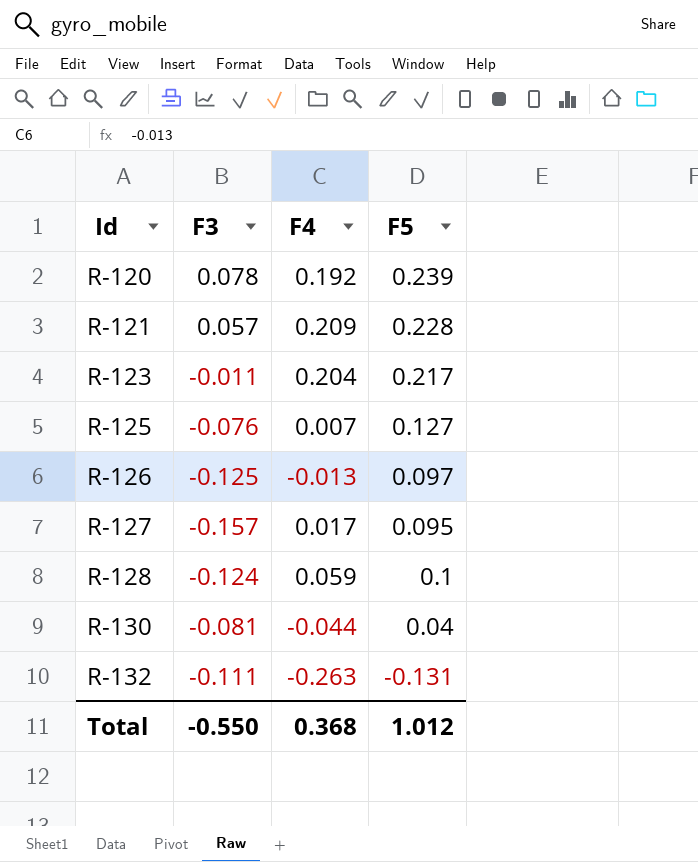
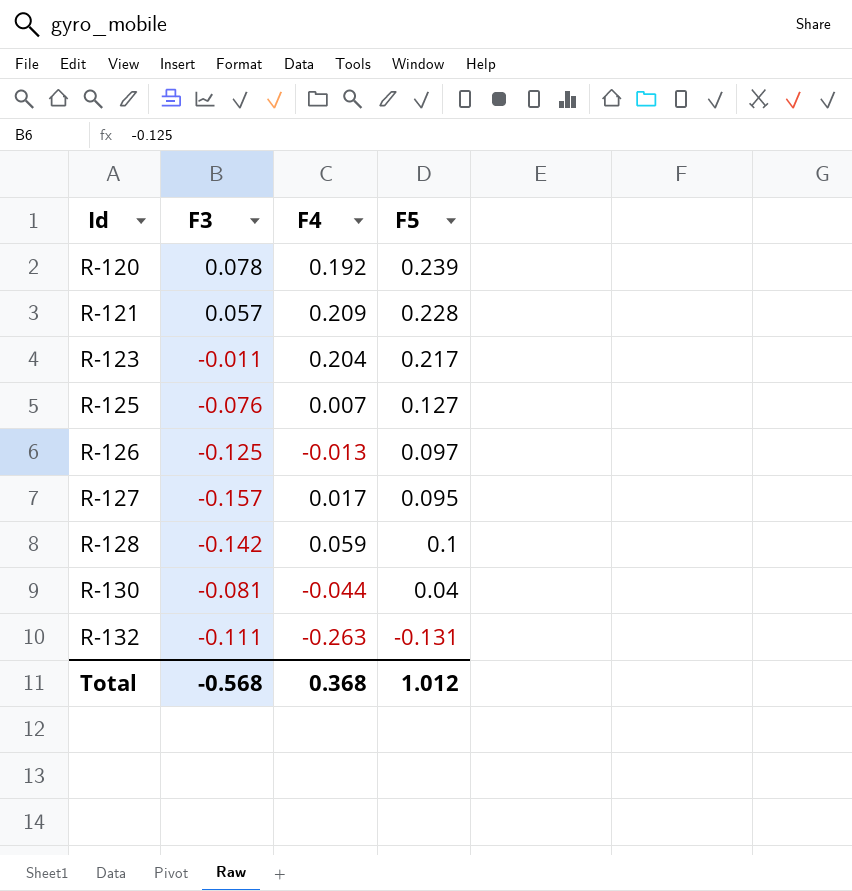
R-128 | F3: -0.124 -> -0.142
Total | F3: -0.550 -> -0.568

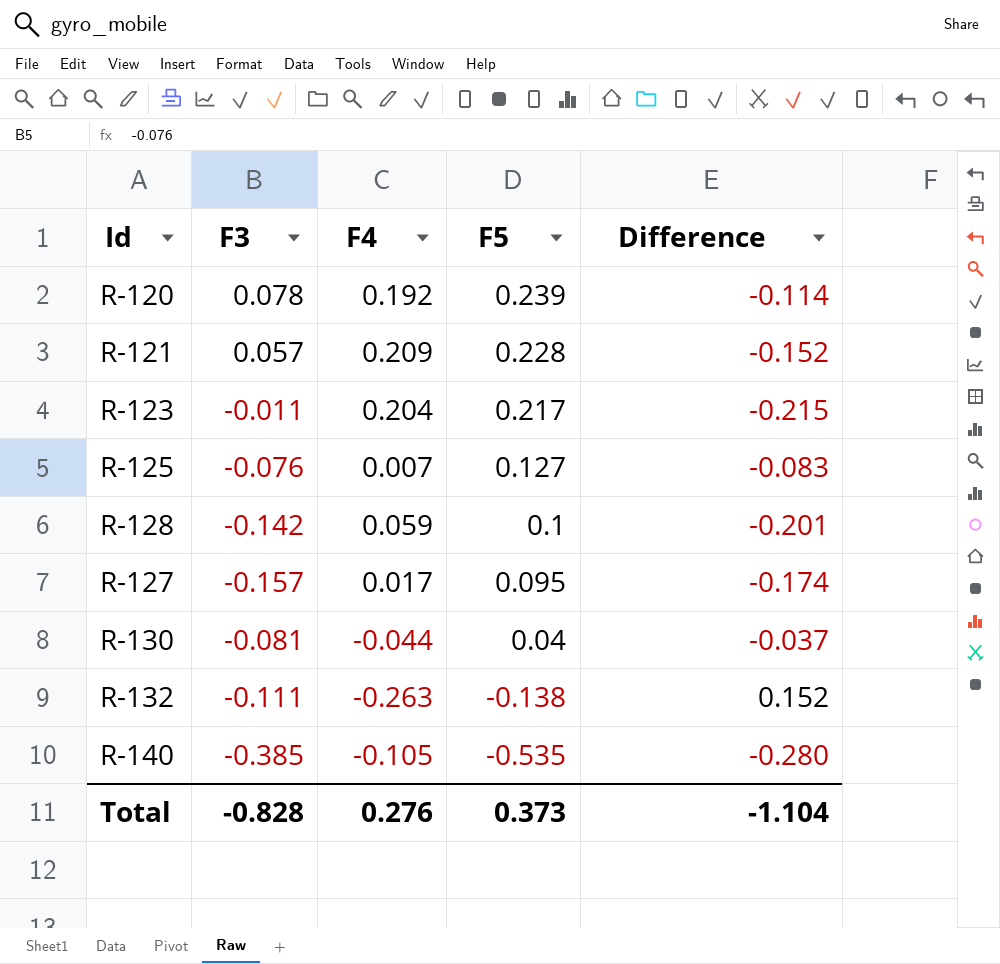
row order: Id ascending -> F5 descending
column Difference | formula: none -> [F3] - [F4]
row R-126: -0.125 | -0.013 | 0.097 -> none
R-132 | F5: -0.131 -> -0.138
row R-140: none -> -0.385 | -0.105 | -0.535 | -0.280
Total | F3: -0.568 -> -0.828
Total | F4: 0.368 -> 0.276
Total | F5: 1.012 -> 0.373

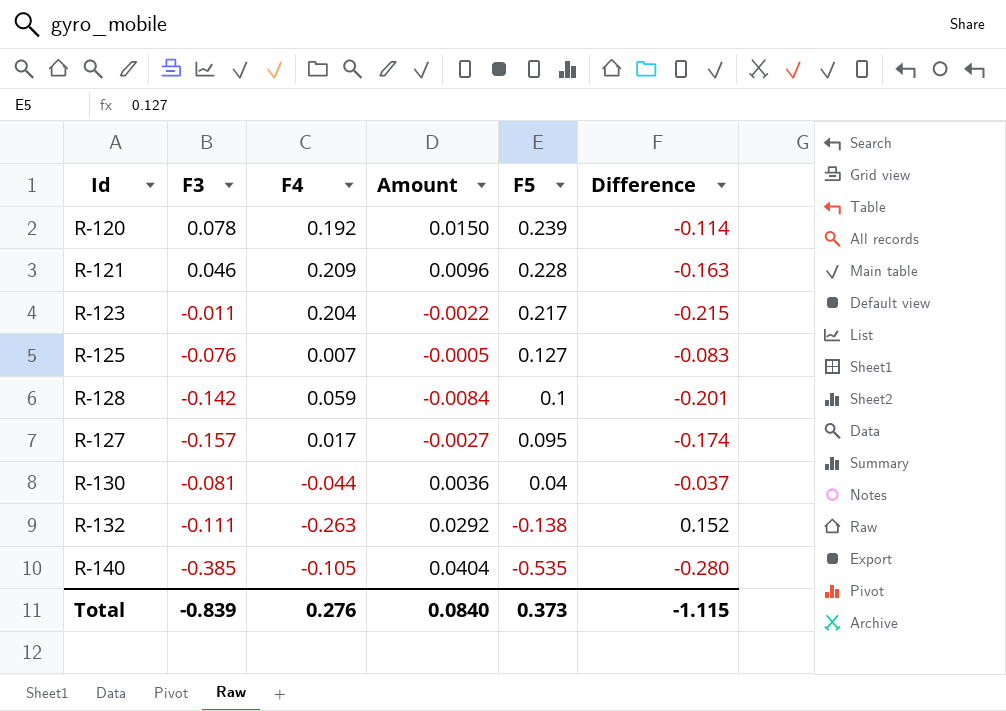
column Amount | formula: none -> [F3] * [F4]
R-121 | F3: 0.057 -> 0.046
R-121 | Difference: -0.152 -> -0.163
Total | F3: -0.828 -> -0.839
Total | Difference: -1.104 -> -1.115

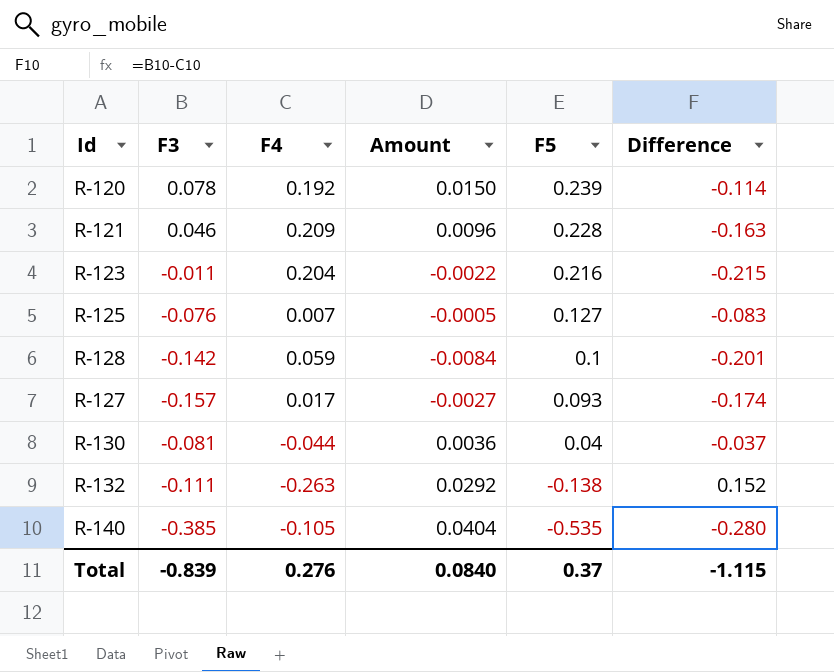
R-123 | F5: 0.217 -> 0.216
R-127 | F5: 0.095 -> 0.093
Total | F5: 0.373 -> 0.37

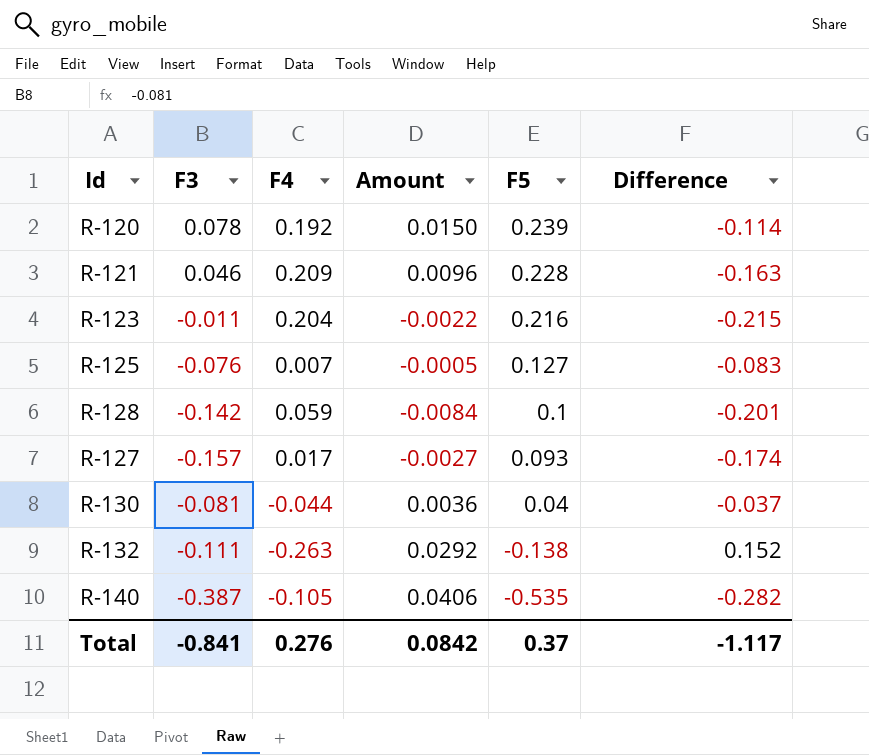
R-140 | F3: -0.385 -> -0.387
R-140 | Amount: 0.0404 -> 0.0406
R-140 | Difference: -0.280 -> -0.282
Total | F3: -0.839 -> -0.841
Total | Amount: 0.0840 -> 0.0842
Total | Difference: -1.115 -> -1.117

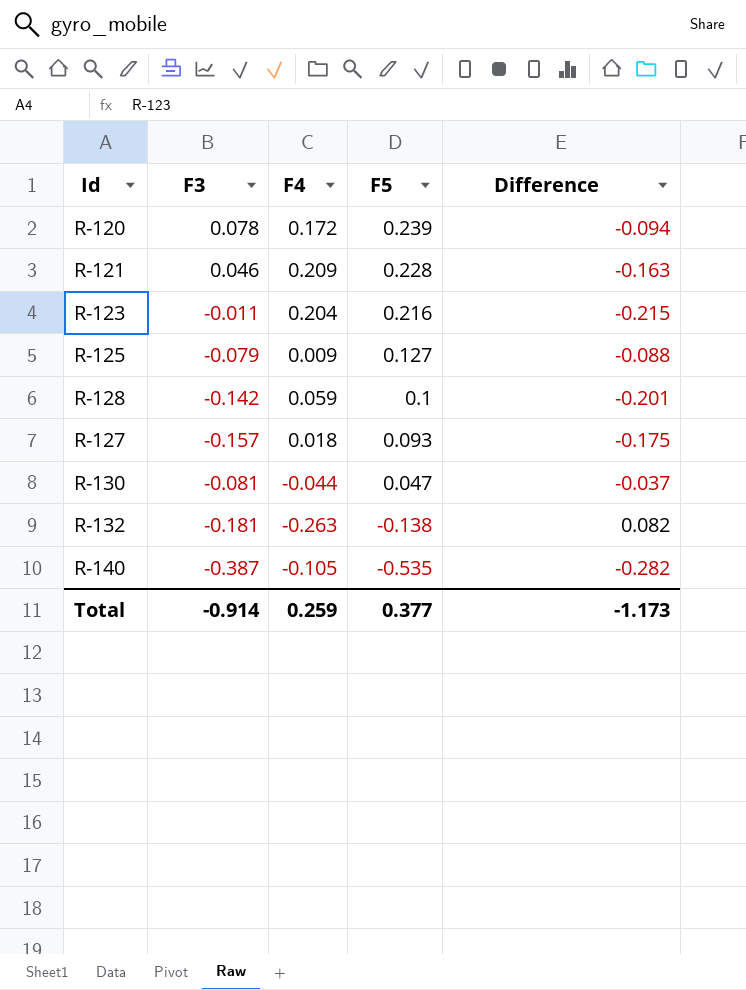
column Amount | formula: [F3] * [F4] -> none
R-120 | F4: 0.192 -> 0.172
R-120 | Difference: -0.114 -> -0.094
R-125 | F3: -0.076 -> -0.079
R-125 | F4: 0.007 -> 0.009
R-125 | Difference: -0.083 -> -0.088
R-127 | F4: 0.017 -> 0.018
R-127 | Difference: -0.174 -> -0.175
R-130 | F5: 0.04 -> 0.047
R-132 | F3: -0.111 -> -0.181
R-132 | Difference: 0.152 -> 0.082
Total | F3: -0.841 -> -0.914
Total | F4: 0.276 -> 0.259
Total | F5: 0.37 -> 0.377
Total | Difference: -1.117 -> -1.173

